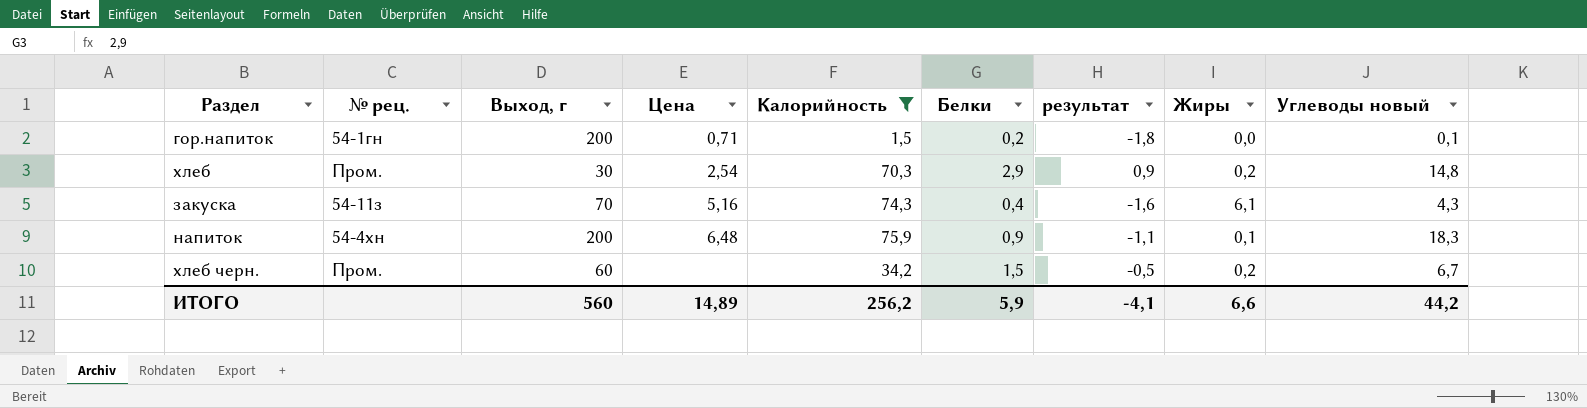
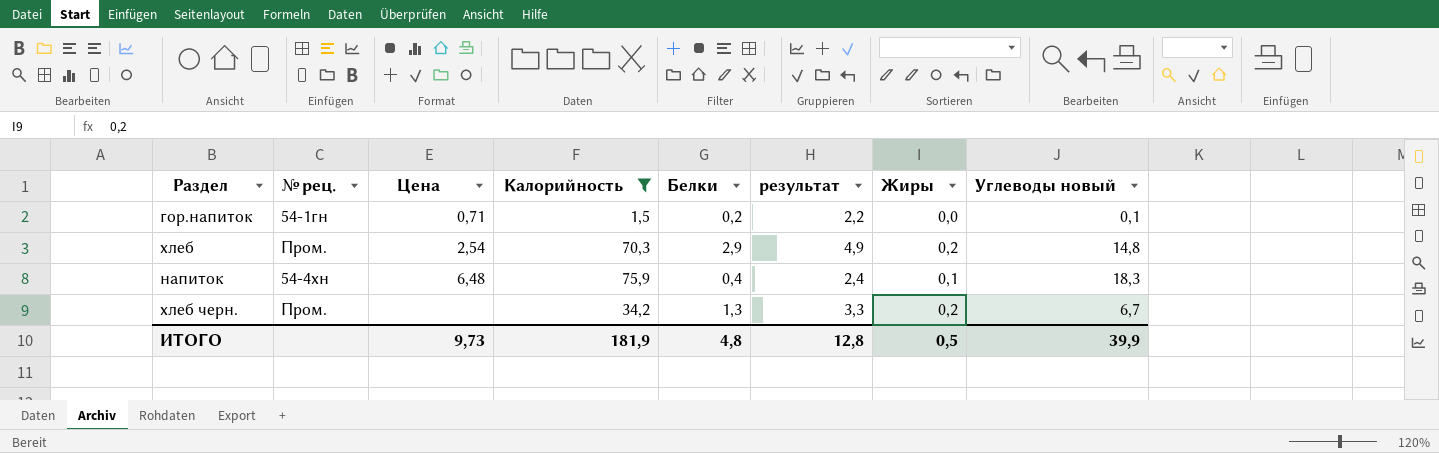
column Выход, г | position: 3 -> none
column результат | formula: [Белки] - 2 -> [Белки] + 2
row закуска: 54-11з | 70 | 5,16 | 74,3 | 0,4 | -1,6 | 6,1 | 4,3 -> none
напиток | Белки: 0,9 -> 0,4
хлеб черн. | Белки: 1,5 -> 1,3
ИТОГО | Цена: 14,89 -> 9,73
ИТОГО | Калорийность: 256,2 -> 181,9
ИТОГО | Белки: 5,9 -> 4,8
ИТОГО | результат: -4,1 -> 12,8
ИТОГО | Жиры: 6,6 -> 0,5
ИТОГО | Углеводы новый: 44,2 -> 39,9

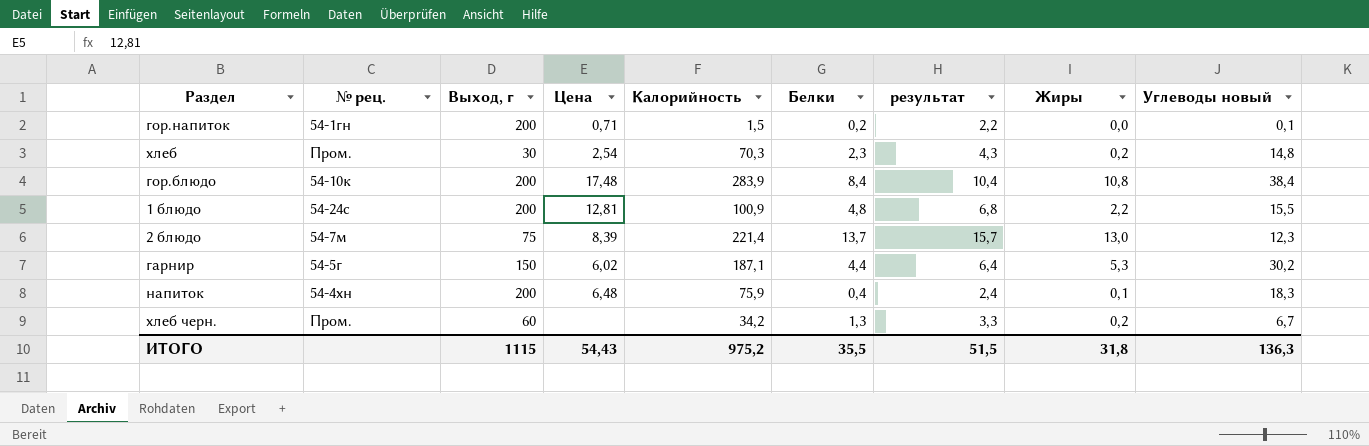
filter: Калорийность <= 75,9 -> none
column Выход, г | position: none -> 3
хлеб | Белки: 2,9 -> 2,3
хлеб | результат: 4,9 -> 4,3
ИТОГО | Цена: 9,73 -> 54,43
ИТОГО | Калорийность: 181,9 -> 975,2
ИТОГО | Белки: 4,8 -> 35,5
ИТОГО | результат: 12,8 -> 51,5
ИТОГО | Жиры: 0,5 -> 31,8
ИТОГО | Углеводы новый: 39,9 -> 136,3

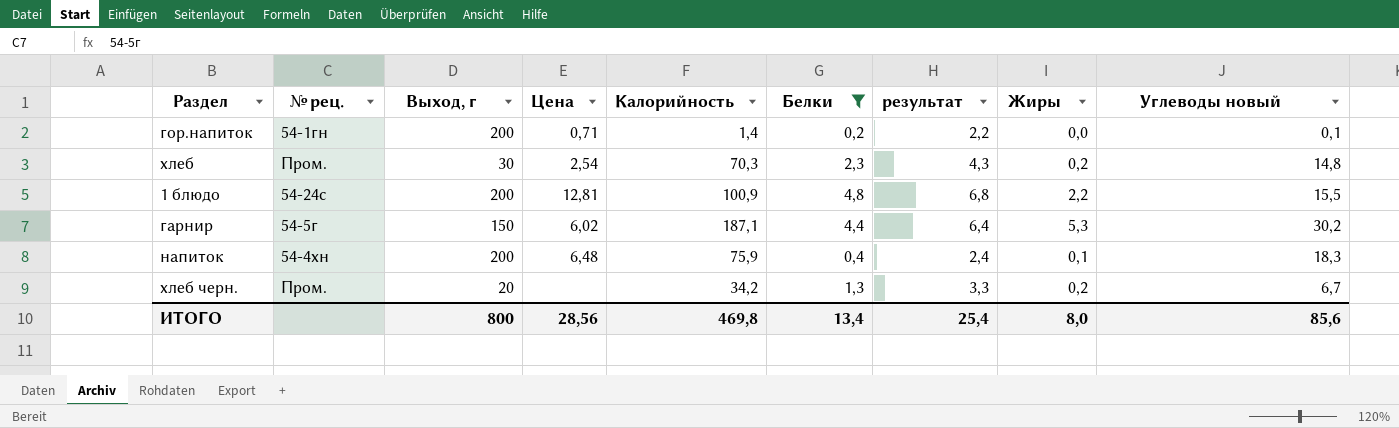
filter: none -> Белки <= 4,8
гор.напиток | Калорийность: 1,5 -> 1,4
хлеб черн. | Выход, г: 60 -> 20
ИТОГО | Выход, г: 1115 -> 800
ИТОГО | Цена: 54,43 -> 28,56
ИТОГО | Калорийность: 975,2 -> 469,8
ИТОГО | Белки: 35,5 -> 13,4
ИТОГО | результат: 51,5 -> 25,4
ИТОГО | Жиры: 31,8 -> 8,0
ИТОГО | Углеводы новый: 136,3 -> 85,6

